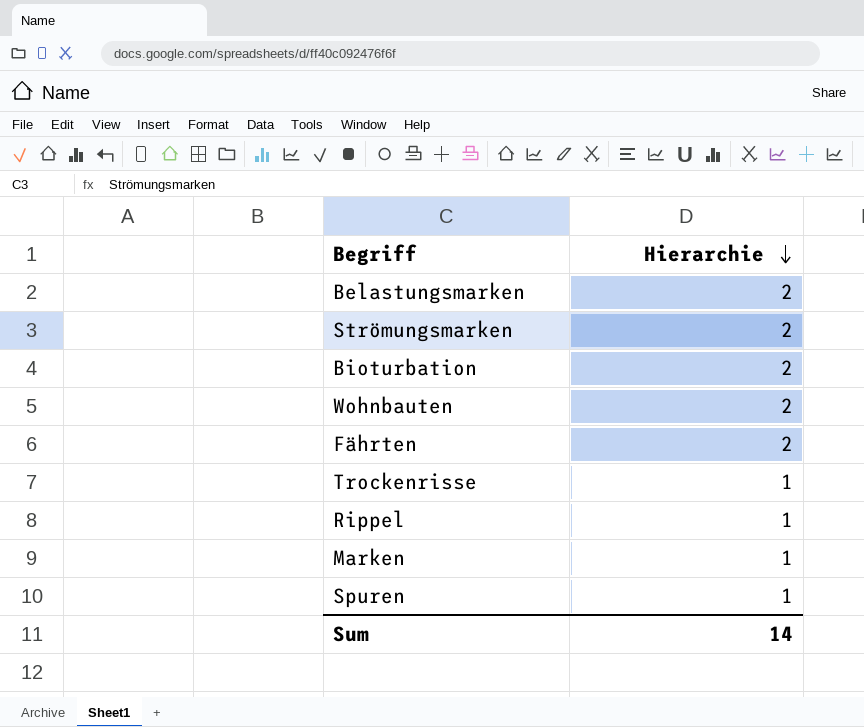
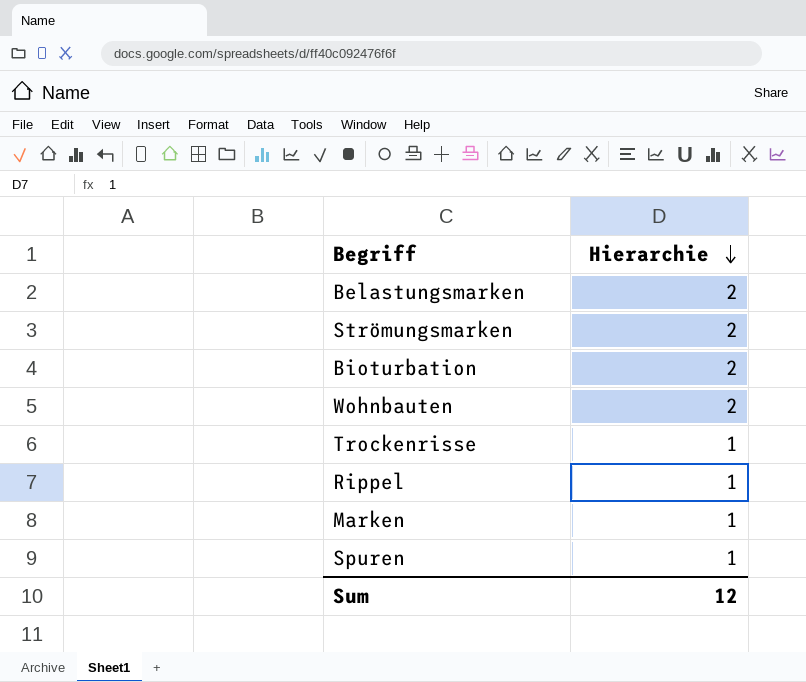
row Fährten: 2 -> none
Sum | Hierarchie: 14 -> 12

